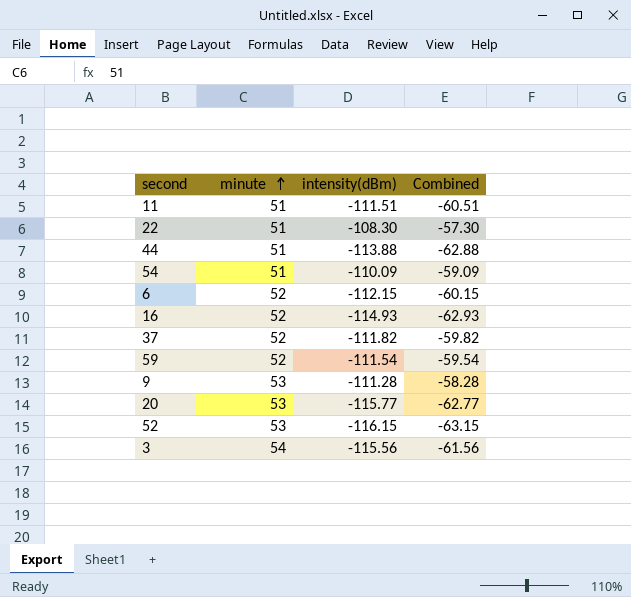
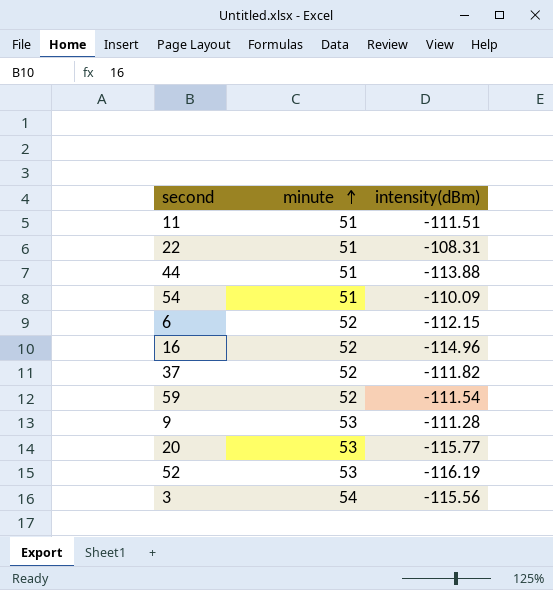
column Combined | formula: [minute] + [intensity(dBm)] -> none
22 | intensity(dBm): -108.30 -> -108.31
16 | intensity(dBm): -114.93 -> -114.96
52 | intensity(dBm): -116.15 -> -116.19

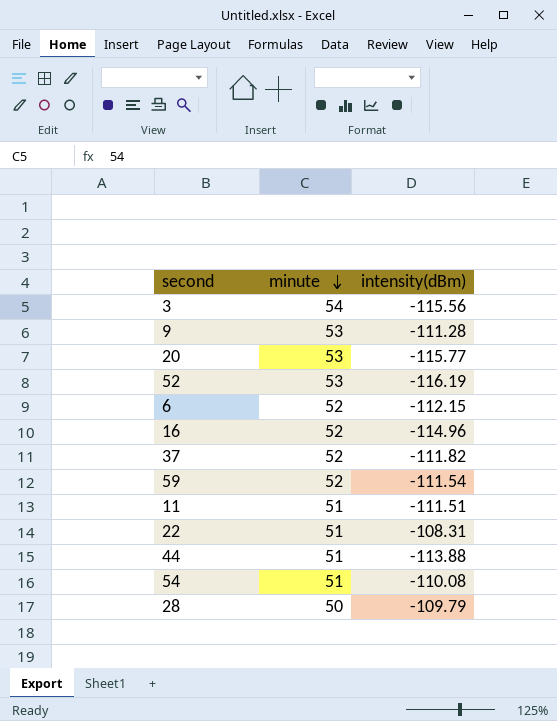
row order: minute ascending -> minute descending
54 | intensity(dBm): -110.09 -> -110.08
row 28: none -> 50 | -109.79

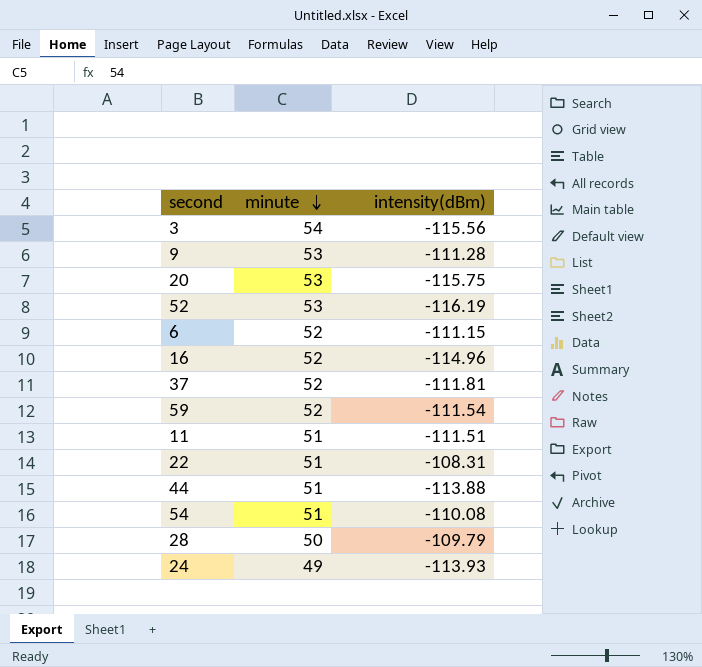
20 | intensity(dBm): -115.77 -> -115.75
6 | intensity(dBm): -112.15 -> -111.15
37 | intensity(dBm): -111.82 -> -111.81
row 24: none -> 49 | -113.93

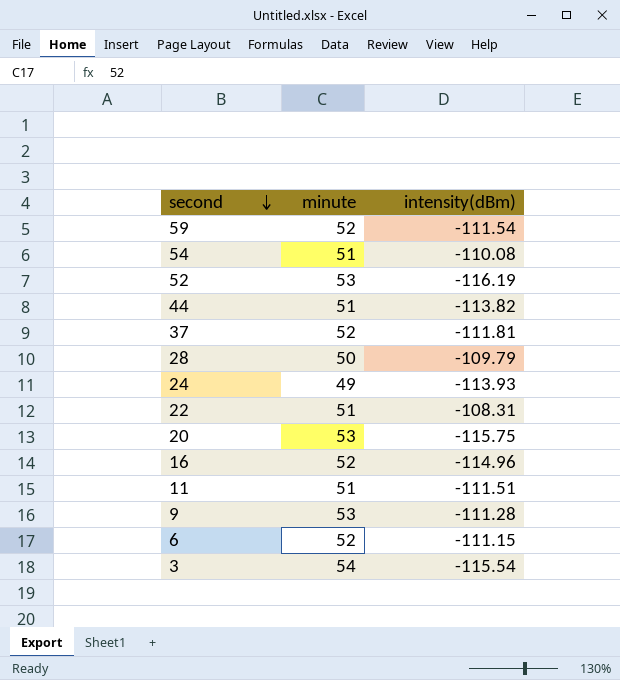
row order: minute descending -> second descending
44 | intensity(dBm): -113.88 -> -113.82
3 | intensity(dBm): -115.56 -> -115.54

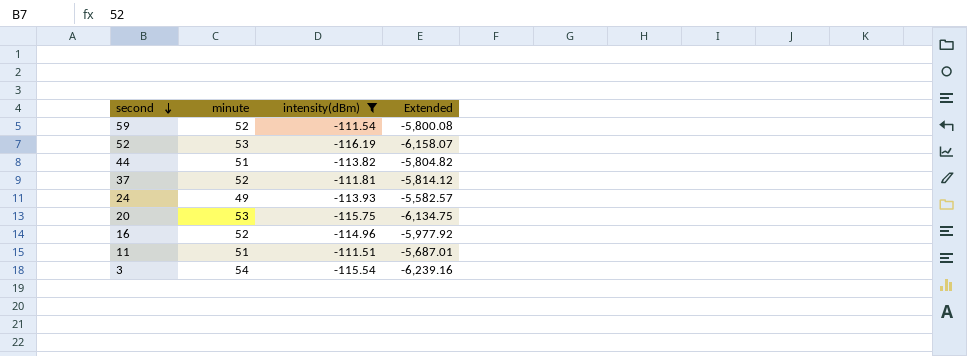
filter: none -> intensity(dBm) <= -111.51
column Extended | formula: none -> [minute] * [intensity(dBm)]

